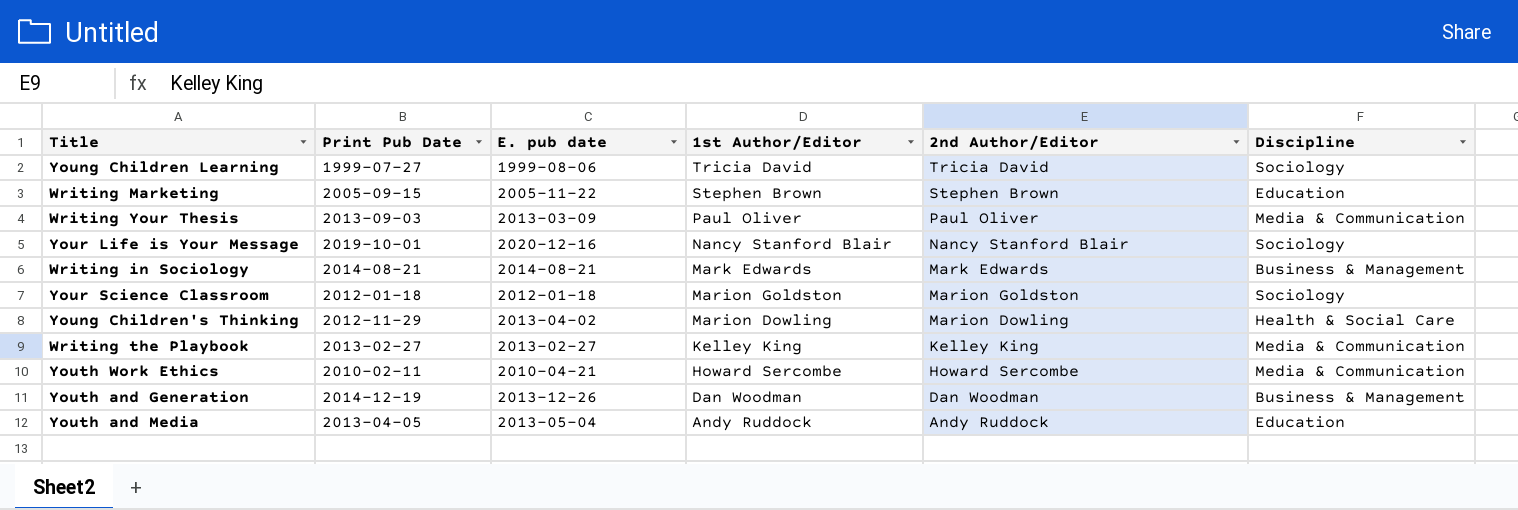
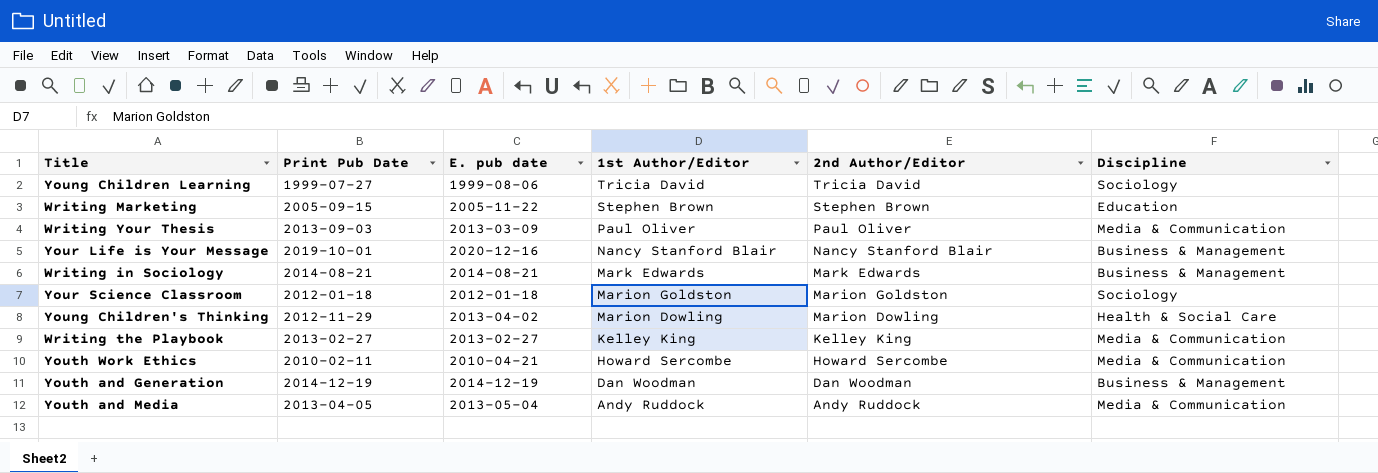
Your Life is Your Message | Discipline: Sociology -> Business & Management
Youth and Generation | E. pub date: 2013-12-26 -> 2014-12-19
Youth and Media | Discipline: Education -> Media & Communication

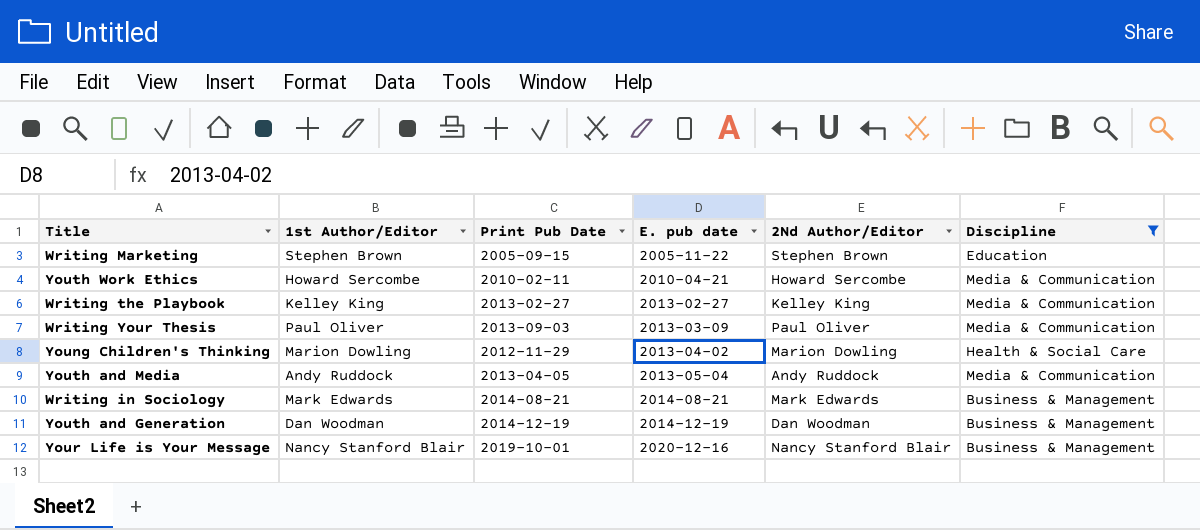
filter: none -> Discipline != Sociology
row order: 1st Author/Editor descending -> E. pub date ascending
column 1st Author/Editor | position: 4 -> 2
column name: 2nd Author/Editor -> 2Nd Author/Editor

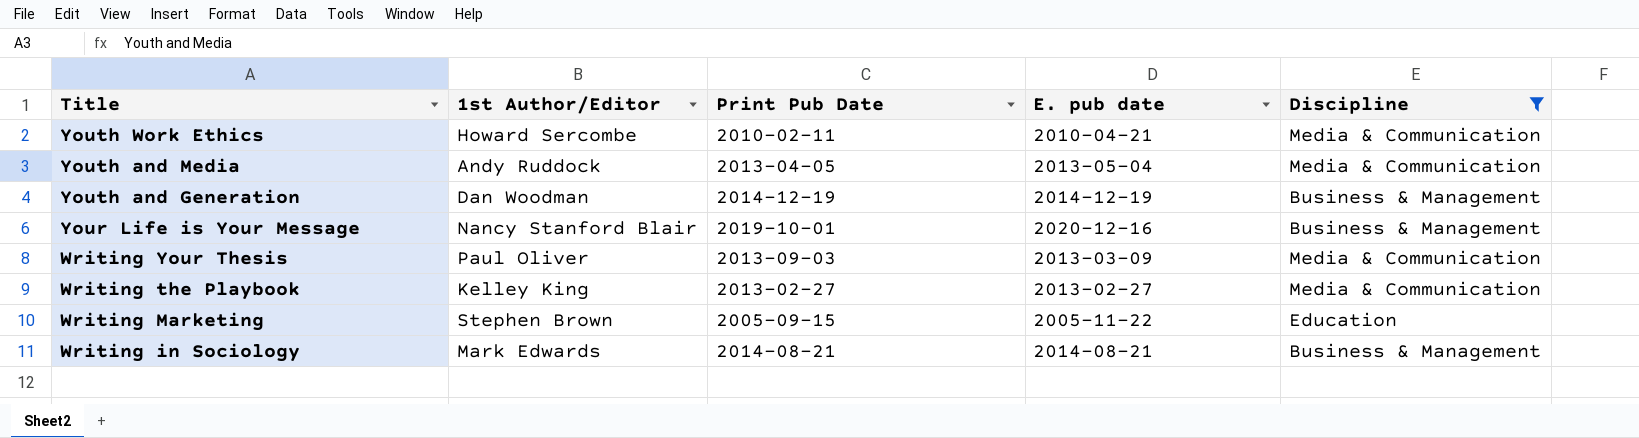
row order: E. pub date ascending -> Title descending
column 2Nd Author/Editor | position: 5 -> none
row Young Children's Thinking: Marion Dowling | 2012-11-29 | 2013-04-02 | Marion Dowling | Health & Social Care -> none

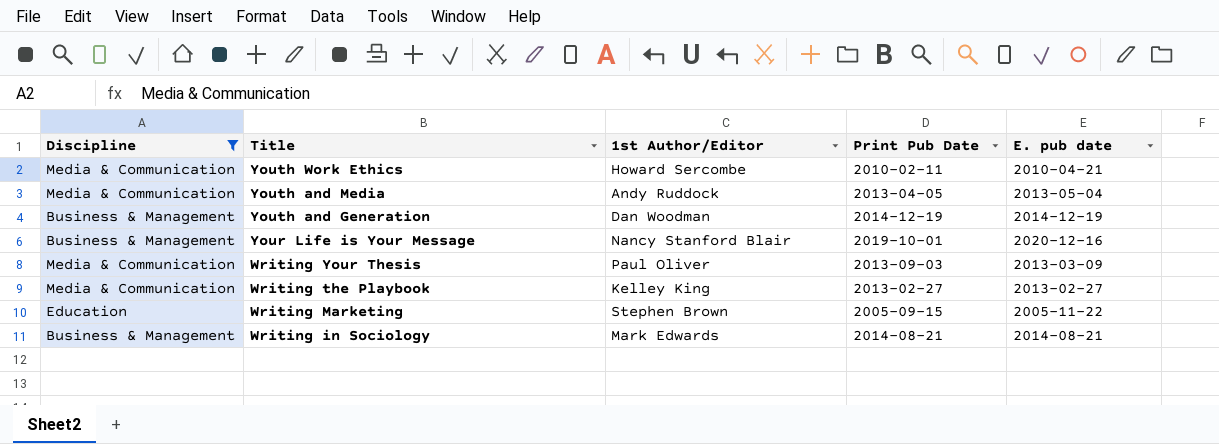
column Discipline | position: 5 -> 1

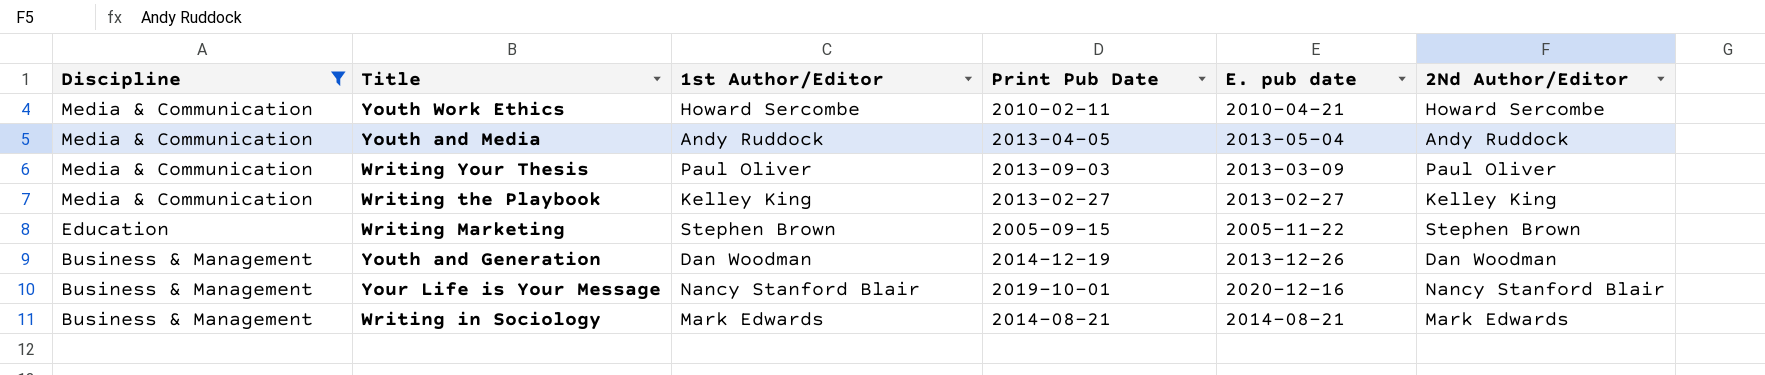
row order: Title descending -> Discipline descending
column 2Nd Author/Editor | position: none -> 6
Youth and Generation | E. pub date: 2014-12-19 -> 2013-12-26

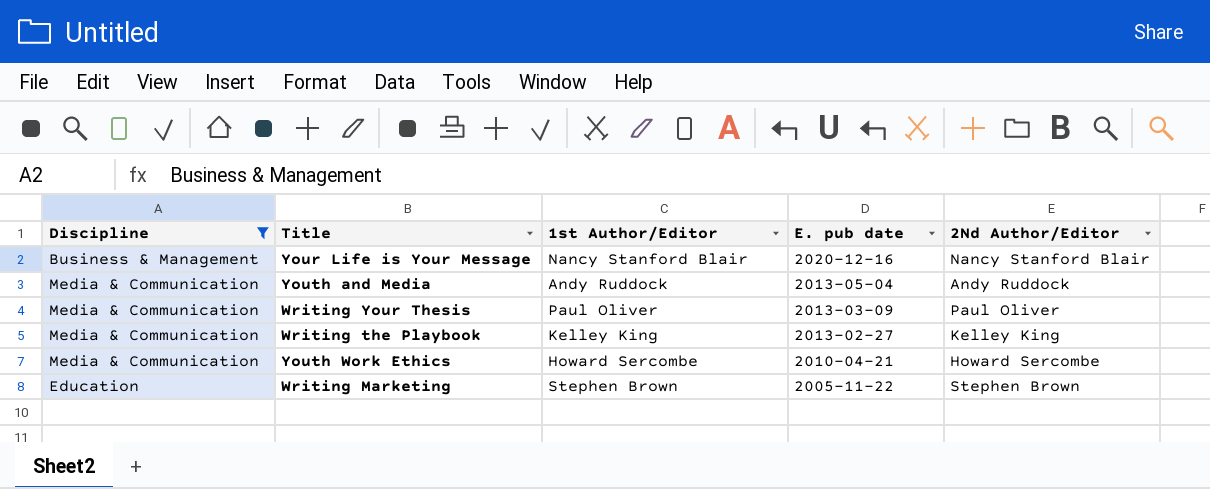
row order: Discipline descending -> E. pub date descending
column Print Pub Date | position: 4 -> none
row Youth and Generation: Business & Management | Dan Woodman | 2014-12-19 | 2013-12-26 | Dan Woodman -> none
row Writing in Sociology: Business & Management | Mark Edwards | 2014-08-21 | 2014-08-21 | Mark Edwards -> none

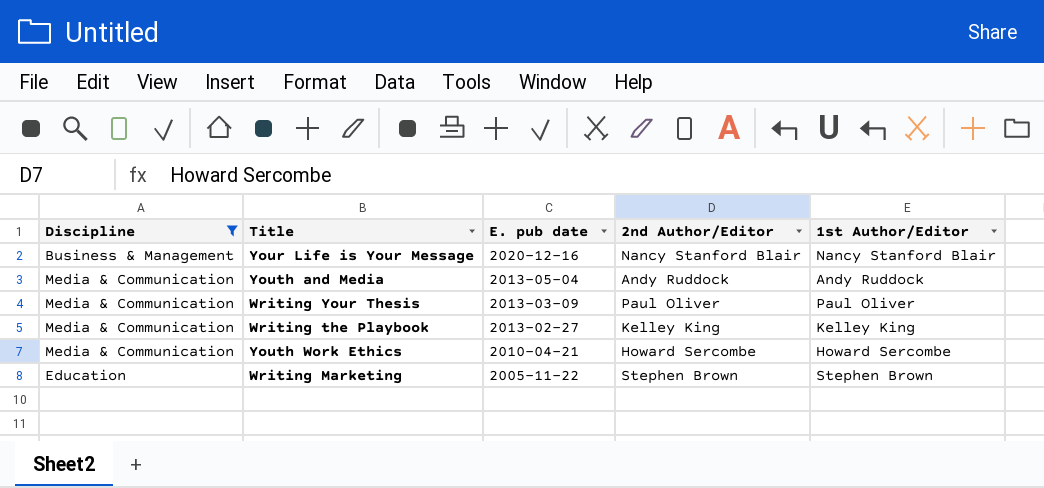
column name: 2Nd Author/Editor -> 2nd Author/Editor
column 1st Author/Editor | position: 3 -> 5

